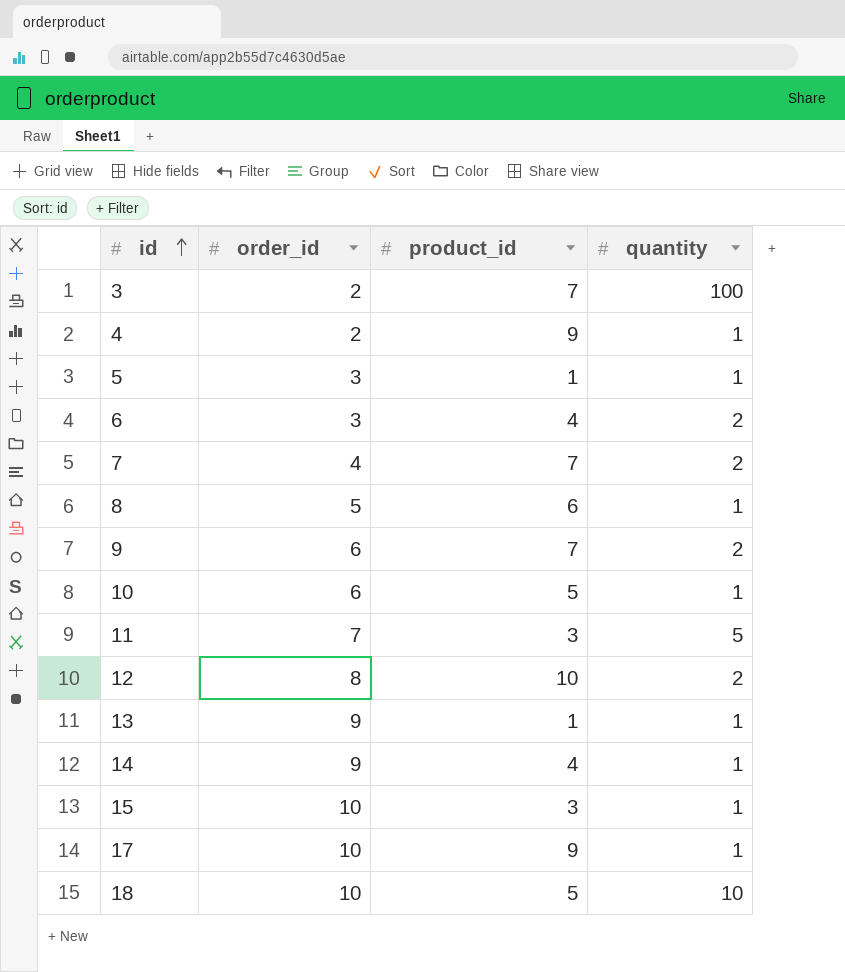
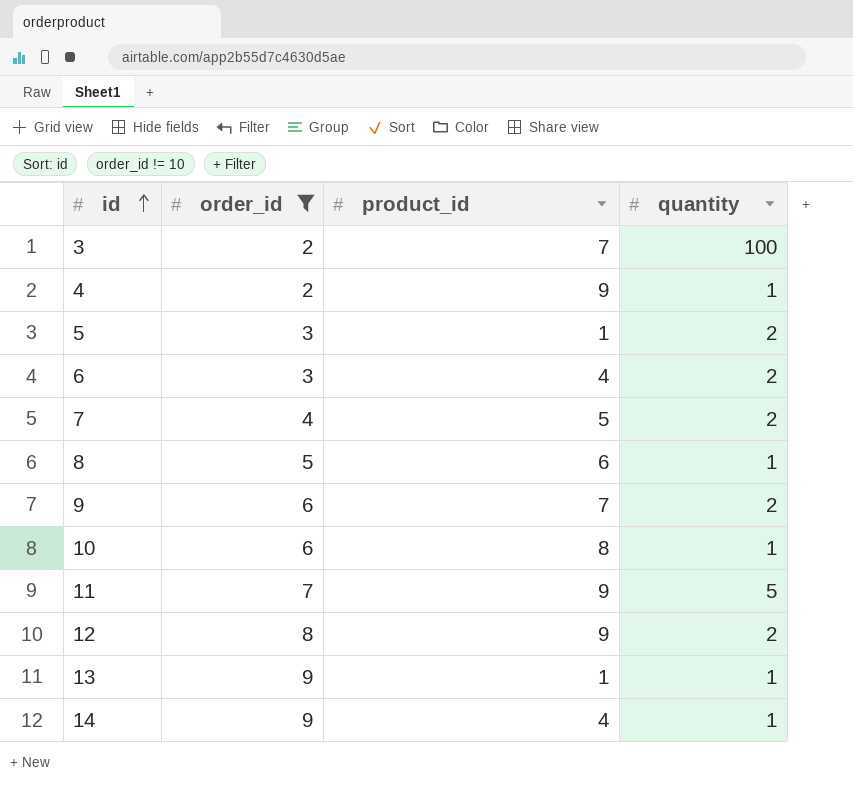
filter: none -> order_id != 10
5 | quantity: 1 -> 2
7 | product_id: 7 -> 5
10 | product_id: 5 -> 8
11 | product_id: 3 -> 9
12 | product_id: 10 -> 9

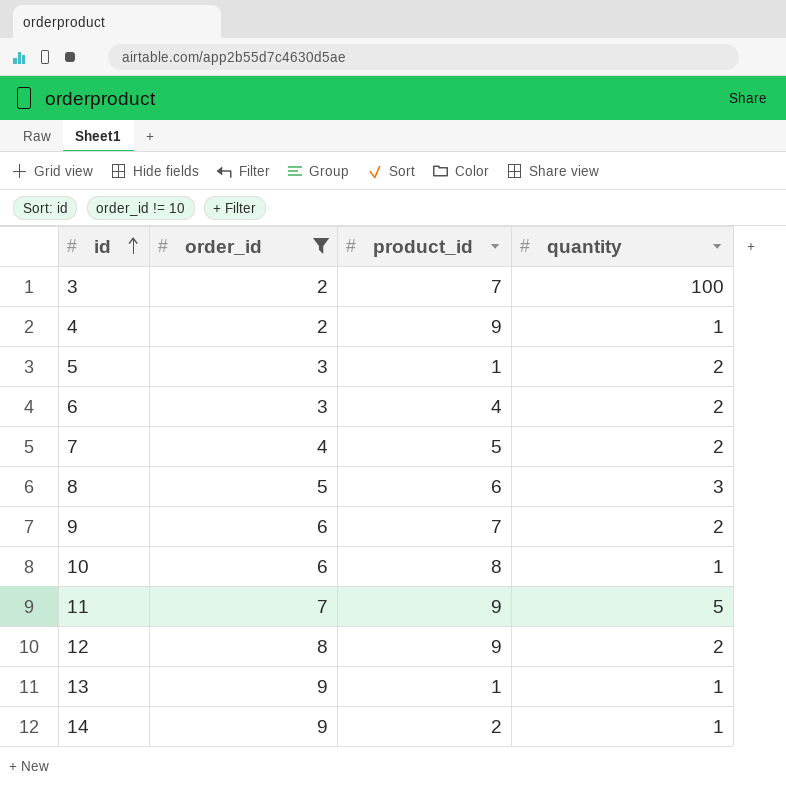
8 | quantity: 1 -> 3
14 | product_id: 4 -> 2

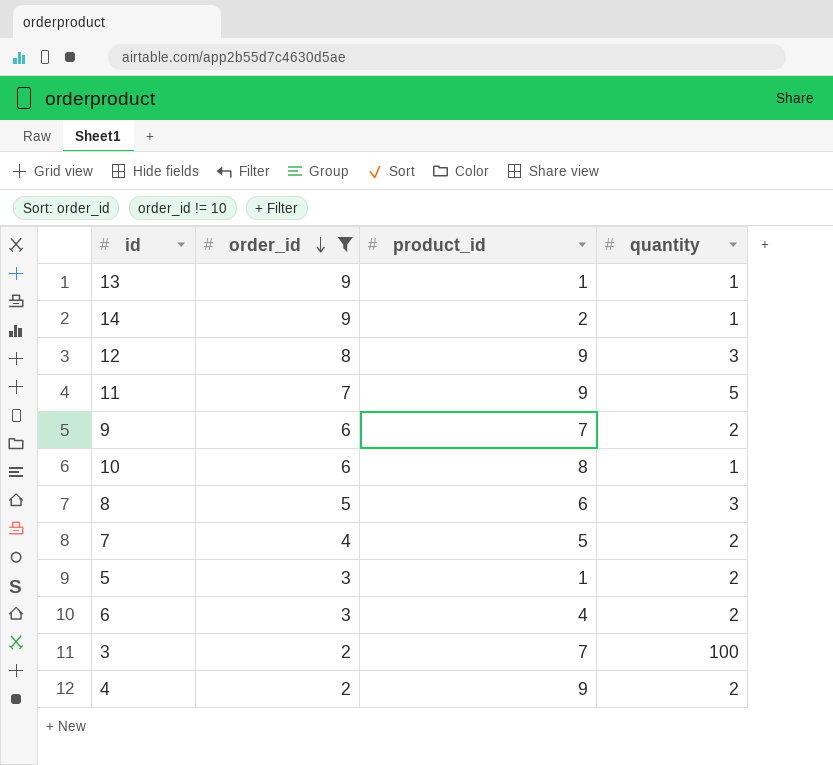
row order: id ascending -> order_id descending
12 | quantity: 2 -> 3
4 | quantity: 1 -> 2

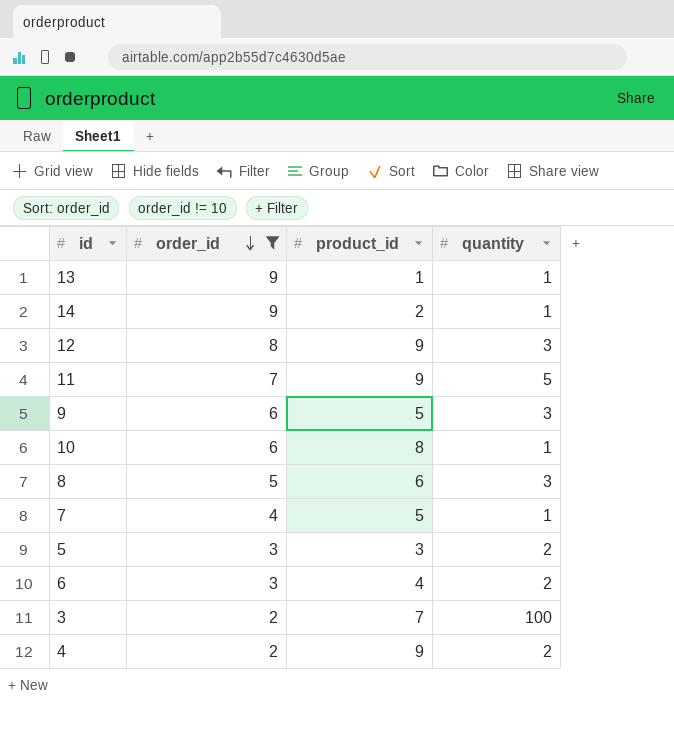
9 | product_id: 7 -> 5
9 | quantity: 2 -> 3
7 | quantity: 2 -> 1
5 | product_id: 1 -> 3

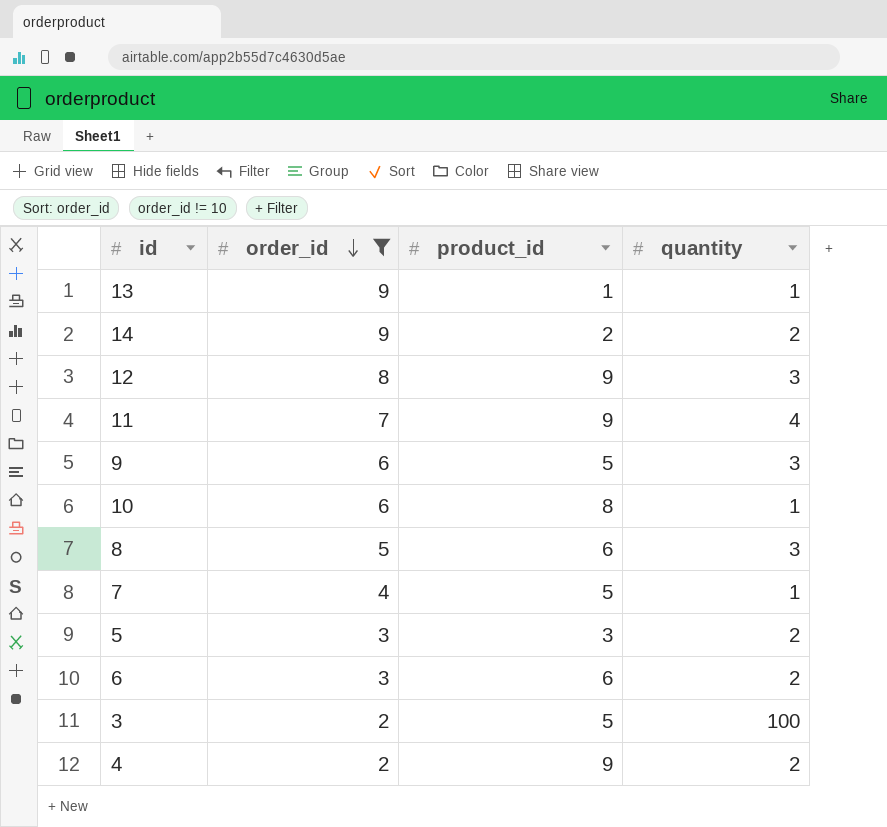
14 | quantity: 1 -> 2
11 | quantity: 5 -> 4
6 | product_id: 4 -> 6
3 | product_id: 7 -> 5

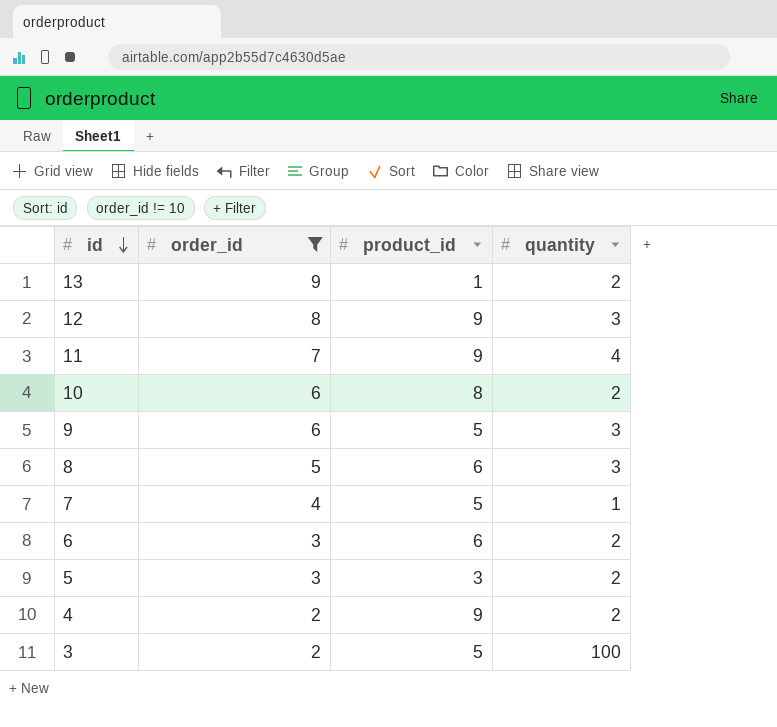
row order: order_id descending -> id descending
row 14: 9 | 2 | 2 -> none
13 | quantity: 1 -> 2
10 | quantity: 1 -> 2

